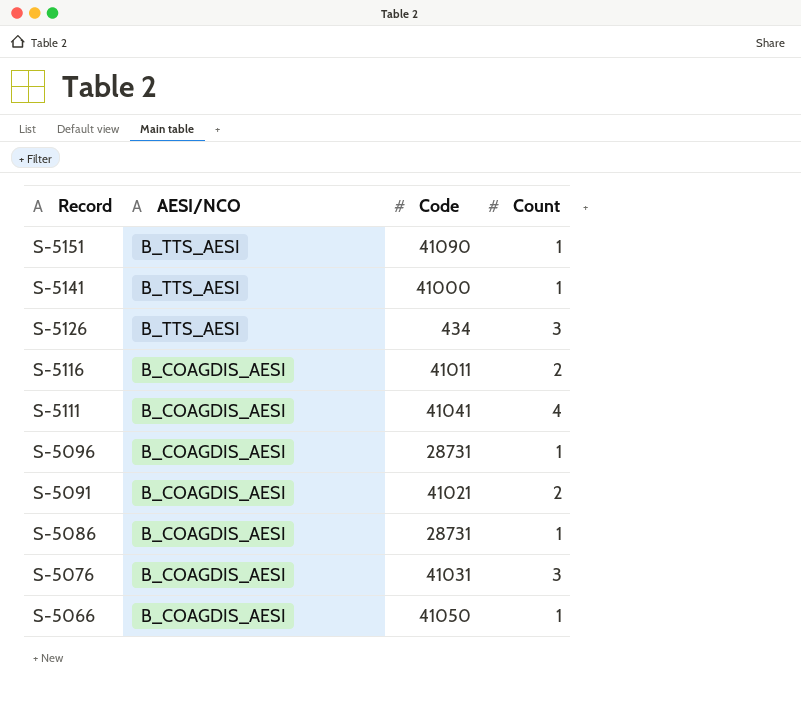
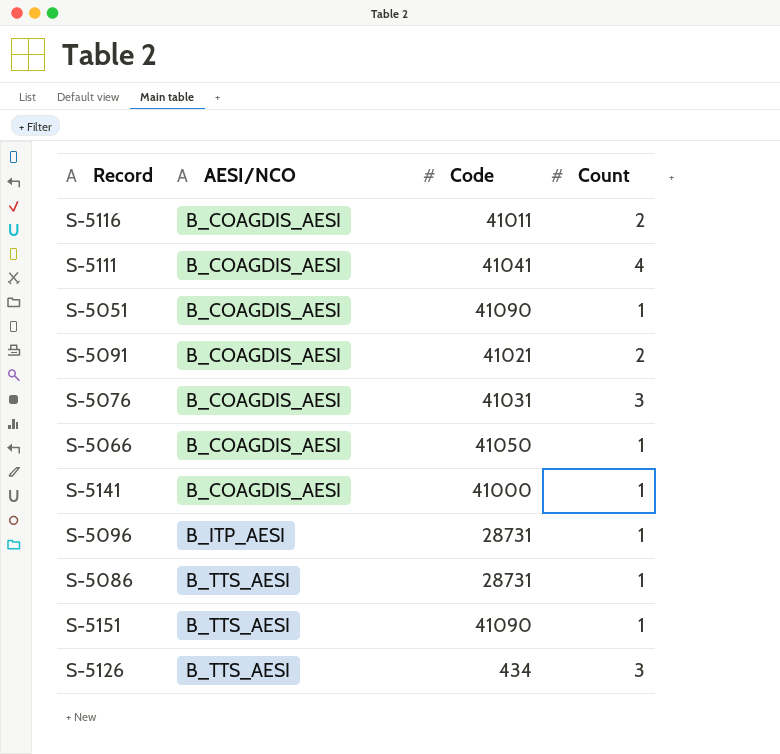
row order: Record descending -> AESI/NCO ascending
row S-5051: none -> B_COAGDIS_AESI | 41090 | 1
S-5141 | AESI/NCO: B_TTS_AESI -> B_COAGDIS_AESI
S-5096 | AESI/NCO: B_COAGDIS_AESI -> B_ITP_AESI
S-5086 | AESI/NCO: B_COAGDIS_AESI -> B_TTS_AESI

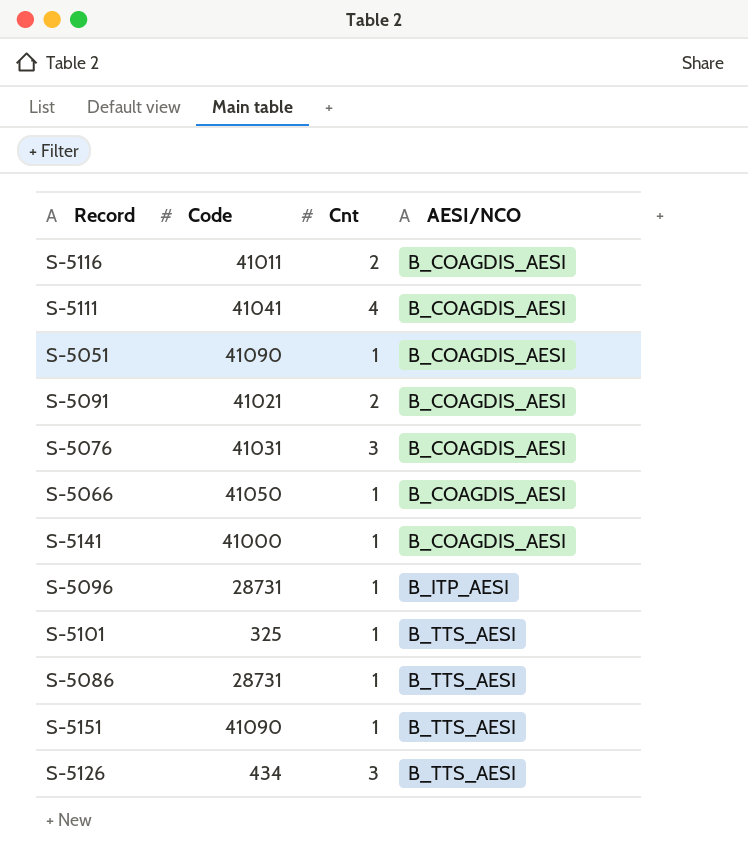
column name: Count -> Cnt
column AESI/NCO | position: 2 -> 4
row S-5101: none -> 325 | 1 | B_TTS_AESI

